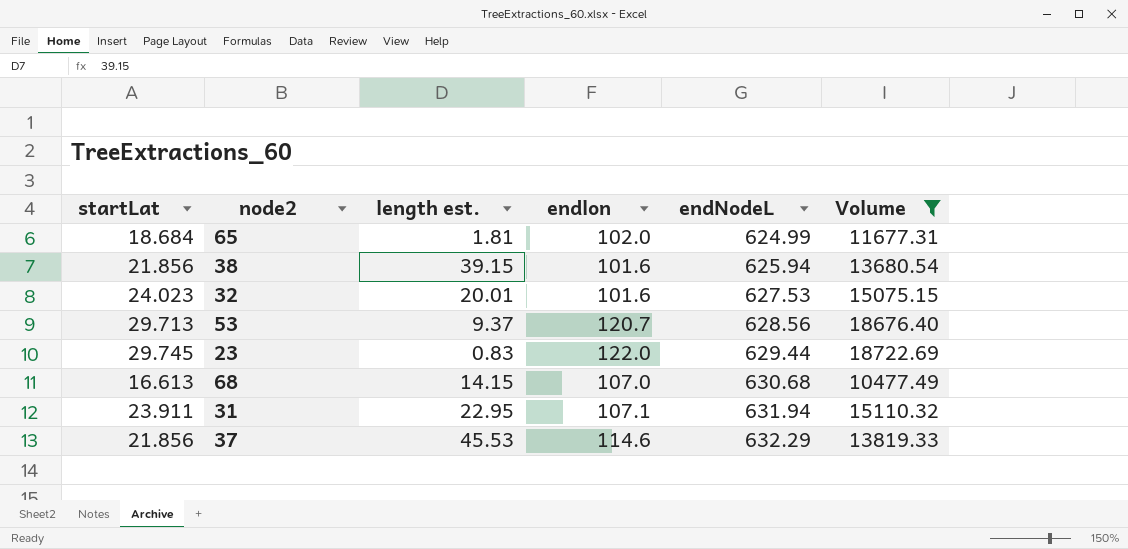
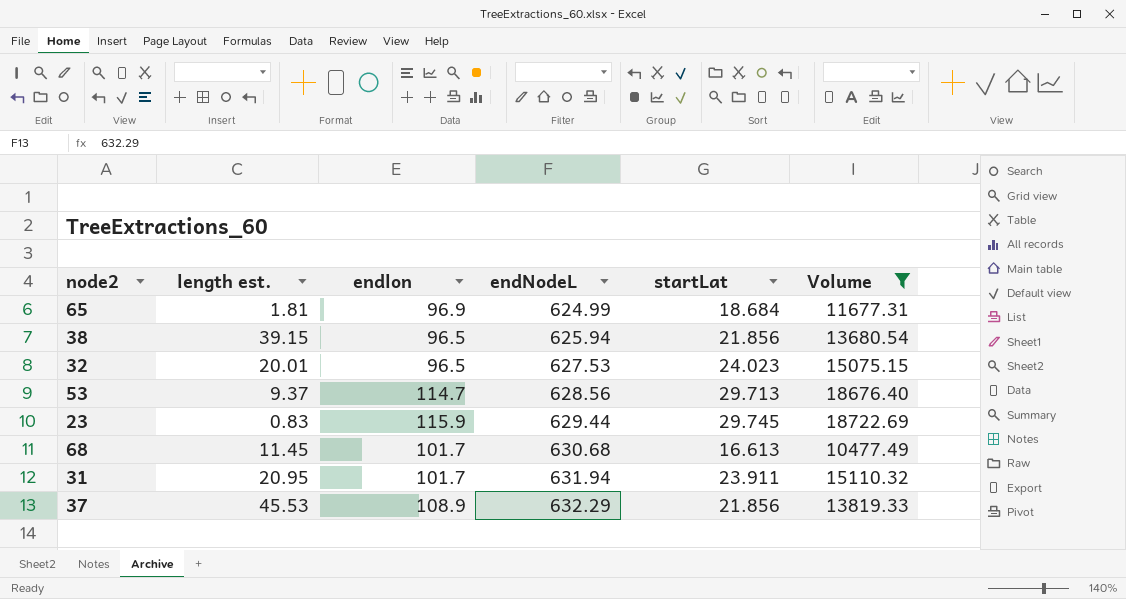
column startLat | position: 1 -> 5
65 | endlon: 102.0 -> 96.9
38 | endlon: 101.6 -> 96.5
32 | endlon: 101.6 -> 96.5
53 | endlon: 120.7 -> 114.7
23 | endlon: 122.0 -> 115.9
68 | length est.: 14.15 -> 11.45
68 | endlon: 107.0 -> 101.7
31 | length est.: 22.95 -> 20.95
31 | endlon: 107.1 -> 101.7
37 | endlon: 114.6 -> 108.9

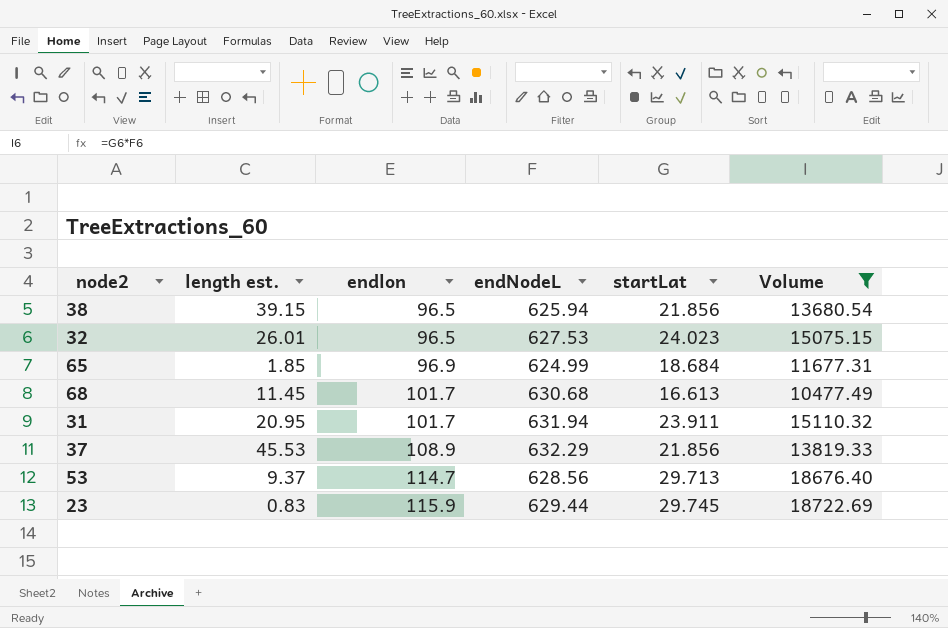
row order: endNodeL ascending -> endlon ascending
32 | length est.: 20.01 -> 26.01
65 | length est.: 1.81 -> 1.85

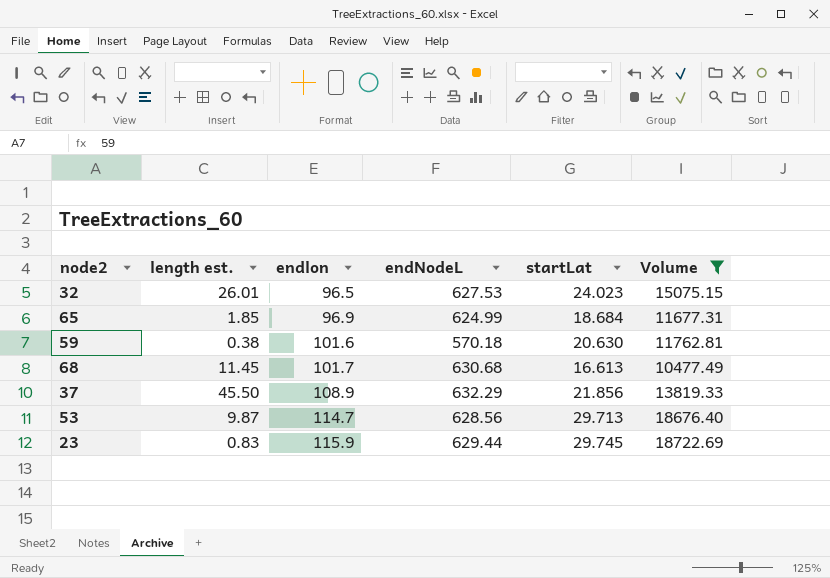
row 38: 39.15 | 96.5 | 625.94 | 21.856 | 13680.54 -> none
row 31: 20.95 | 101.7 | 631.94 | 23.911 | 15110.32 -> none
row 59: none -> 0.38 | 101.6 | 570.18 | 20.630 | 11762.81
37 | length est.: 45.53 -> 45.50
53 | length est.: 9.37 -> 9.87

